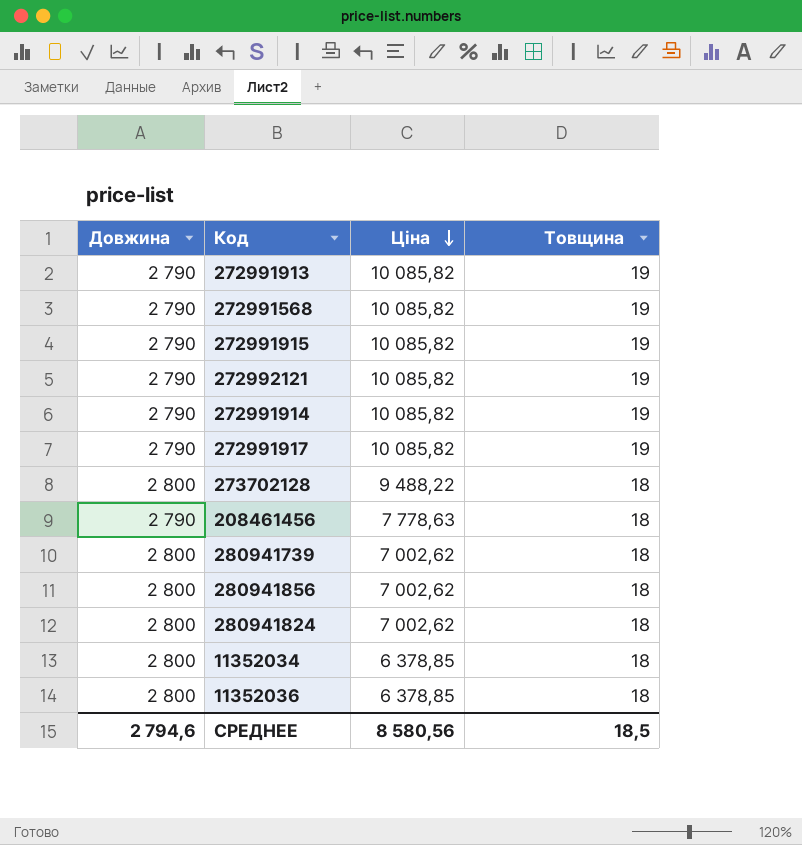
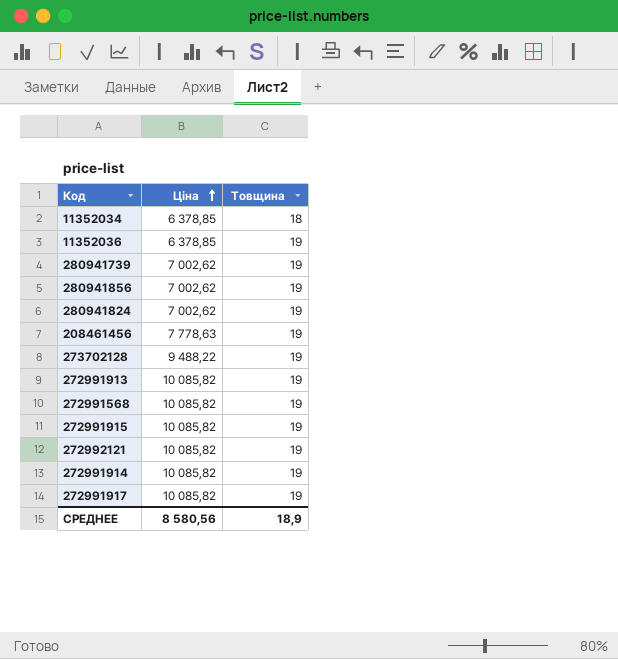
row order: Ціна descending -> Ціна ascending
column Довжина | position: 1 -> none
11352036 | Товщина: 18 -> 19
280941739 | Товщина: 18 -> 19
280941856 | Товщина: 18 -> 19
280941824 | Товщина: 18 -> 19
208461456 | Товщина: 18 -> 19
273702128 | Товщина: 18 -> 19
СРЕДНЕЕ | Товщина: 18,5 -> 18,9

